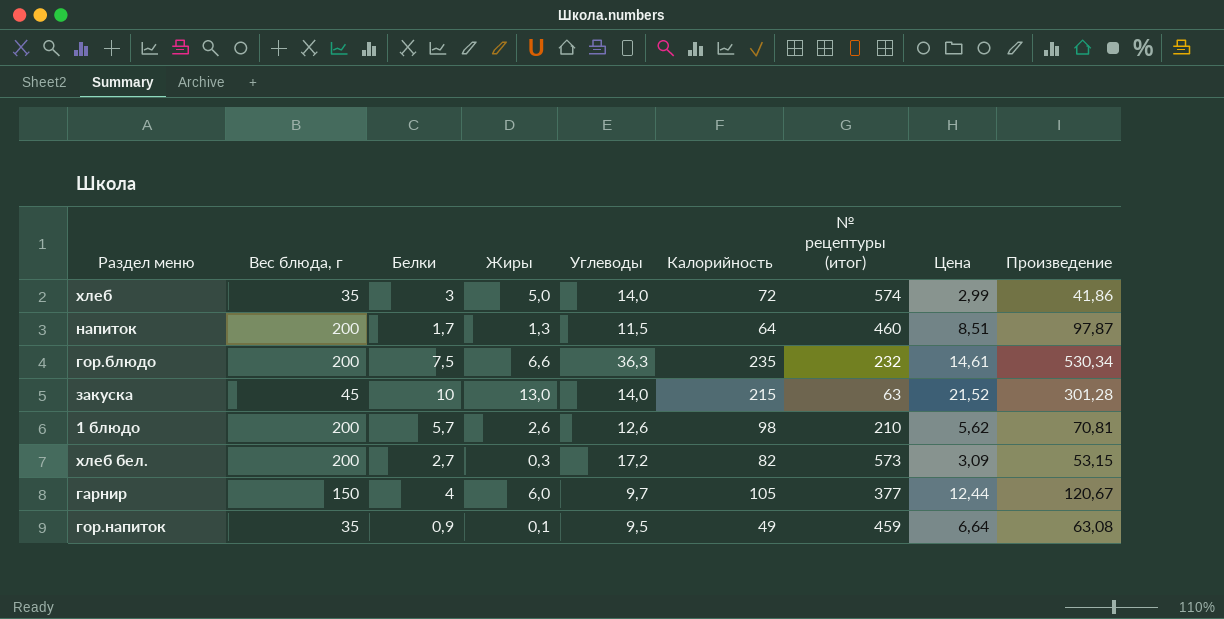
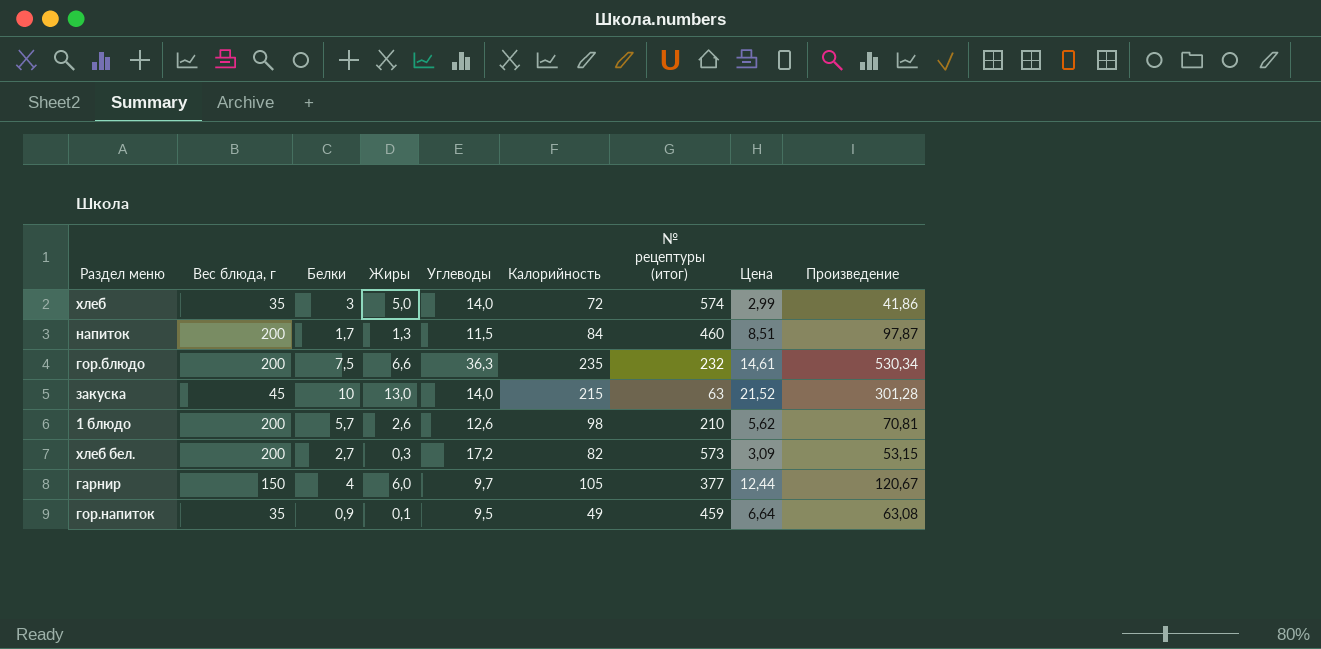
напиток | Калорийность: 64 -> 84

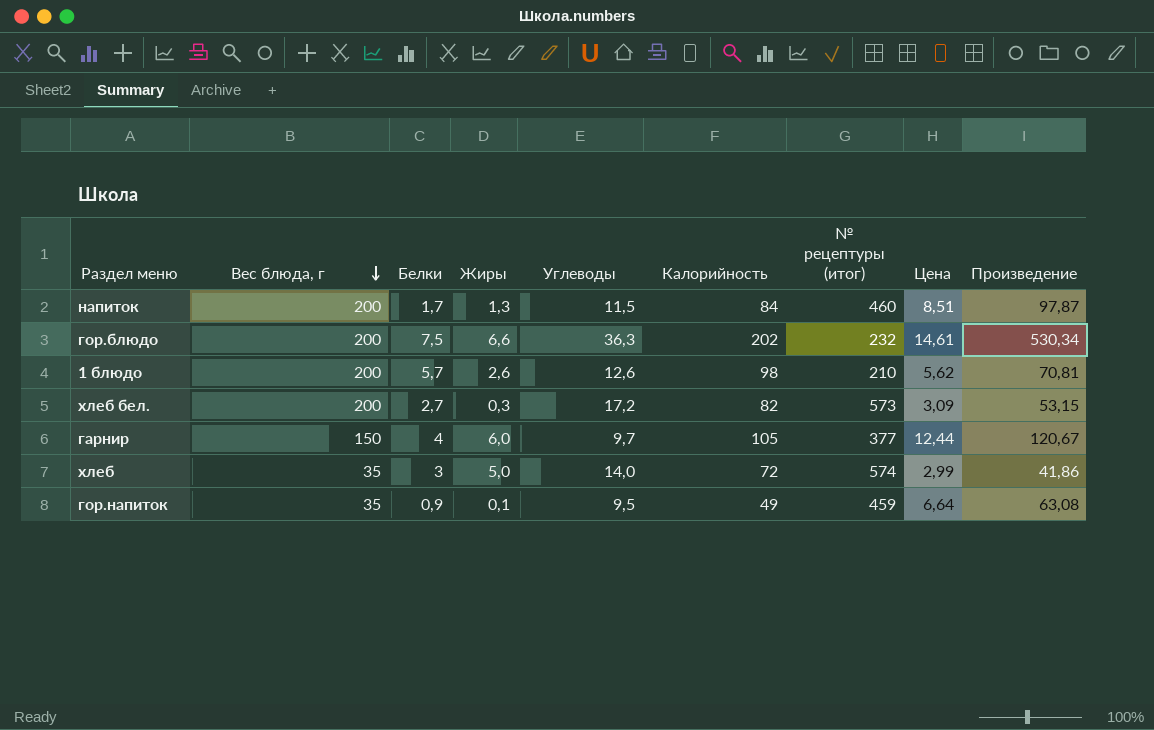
row order: none -> Вес блюда, г descending
row закуска: 45 | 10 | 13,0 | 14,0 | 215 | 63 | 21,52 | 301,28 -> none
гор.блюдо | Калорийность: 235 -> 202

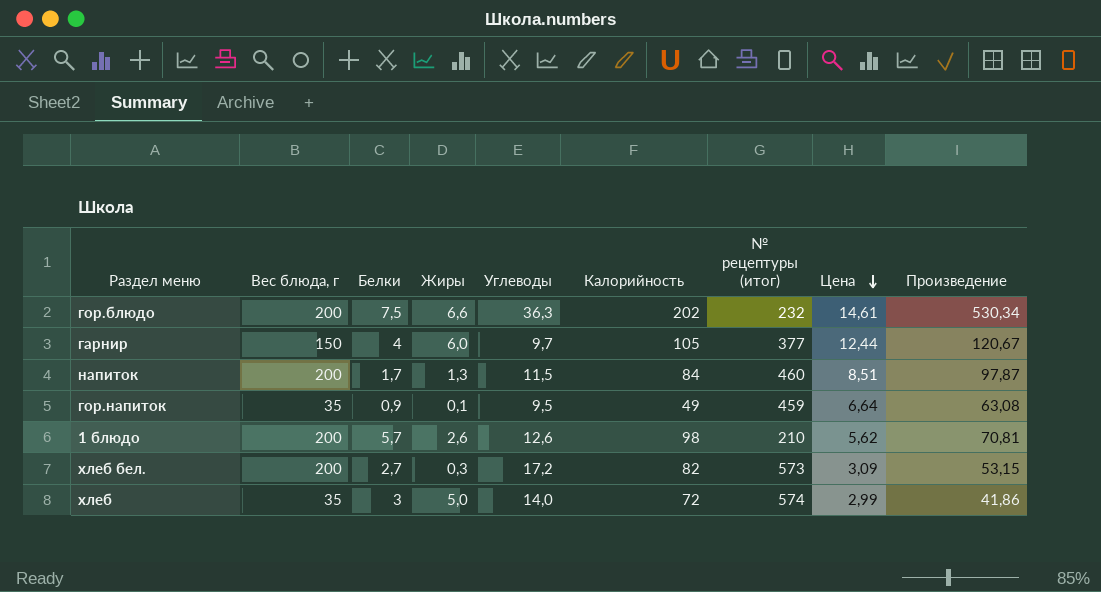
row order: Вес блюда, г descending -> Цена descending

